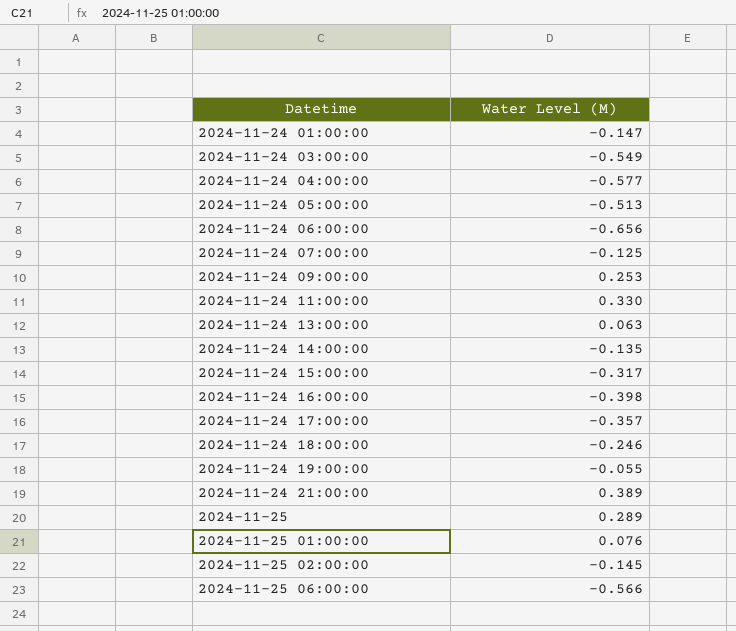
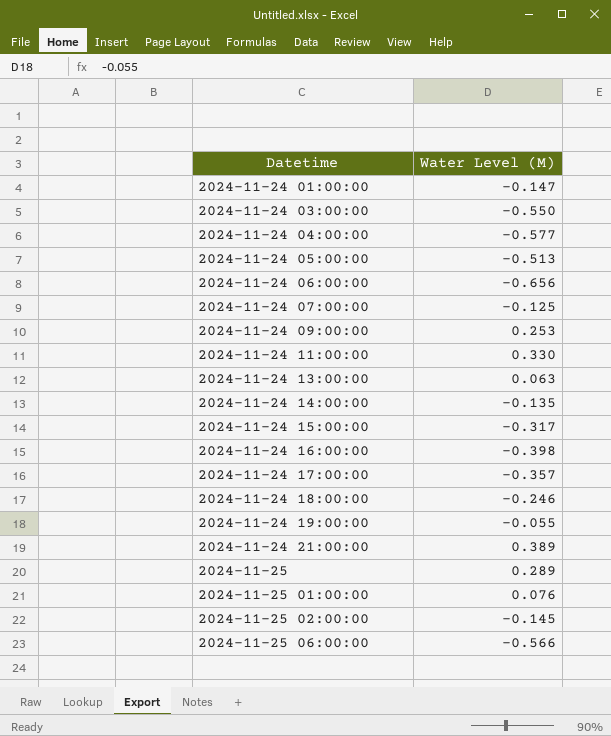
2024-11-24 03:00:00 | Water Level (M): -0.549 -> -0.550

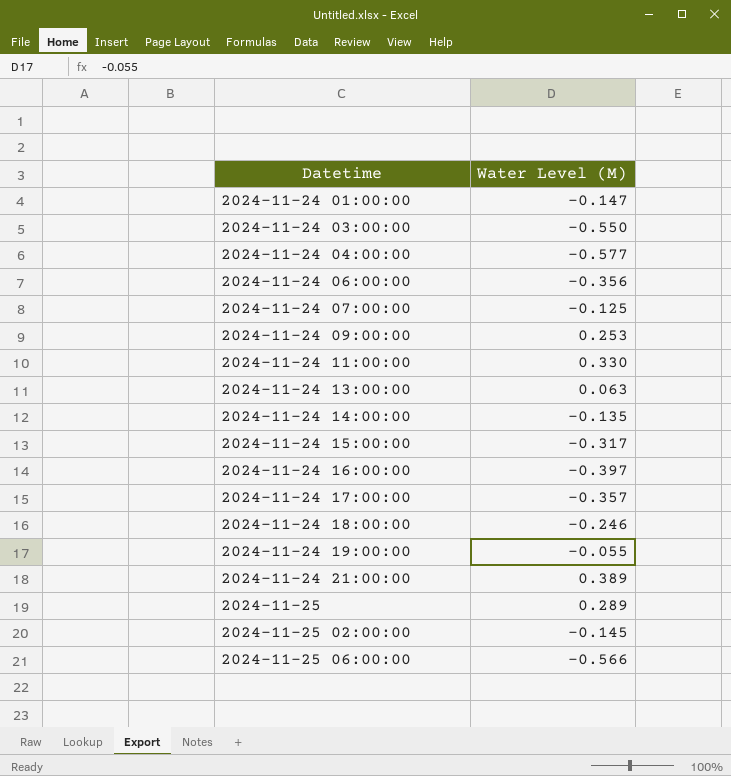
row 2024-11-24 05:00:00: -0.513 -> none
row 2024-11-25 01:00:00: 0.076 -> none
2024-11-24 06:00:00 | Water Level (M): -0.656 -> -0.356
2024-11-24 16:00:00 | Water Level (M): -0.398 -> -0.397

